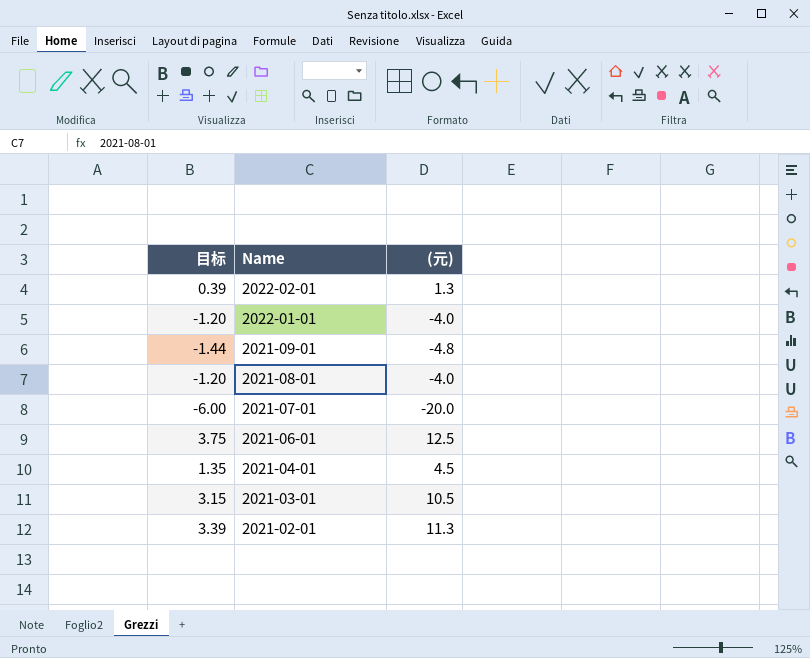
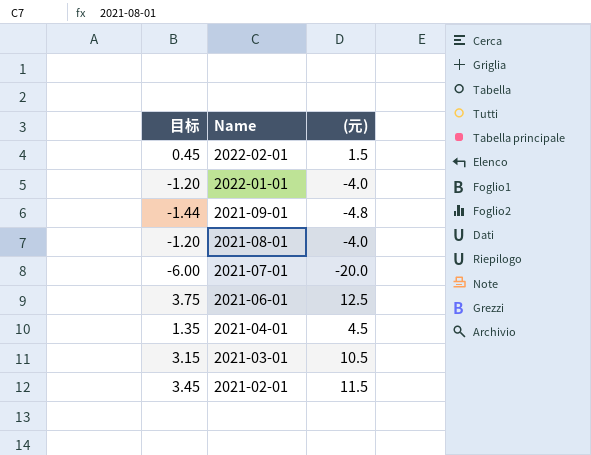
2022-02-01 | 目标: 0.39 -> 0.45
2022-02-01 | (元): 1.3 -> 1.5
2021-02-01 | 目标: 3.39 -> 3.45
2021-02-01 | (元): 11.3 -> 11.5

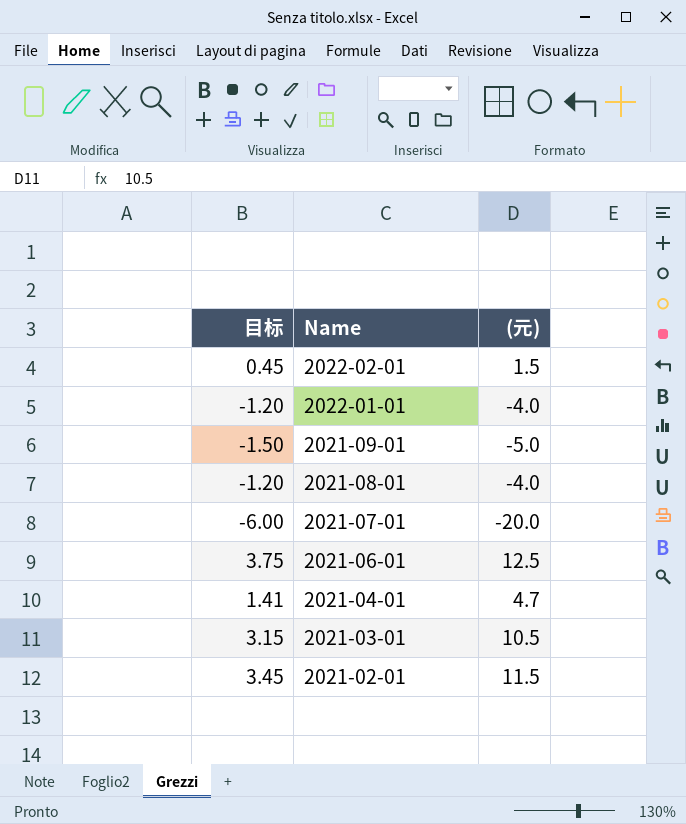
2021-09-01 | 目标: -1.44 -> -1.50
2021-09-01 | (元): -4.8 -> -5.0
2021-04-01 | 目标: 1.35 -> 1.41
2021-04-01 | (元): 4.5 -> 4.7

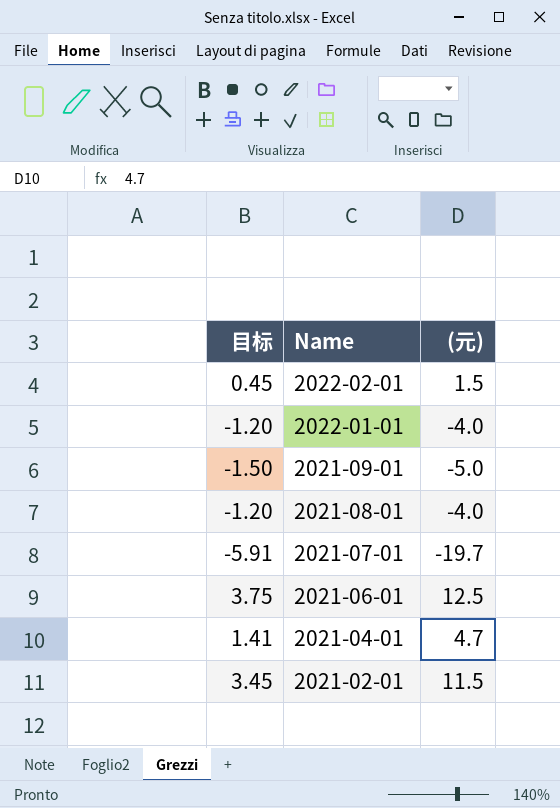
row 2021-03-01: 3.15 | 10.5 -> none
2021-07-01 | 目标: -6.00 -> -5.91
2021-07-01 | (元): -20.0 -> -19.7

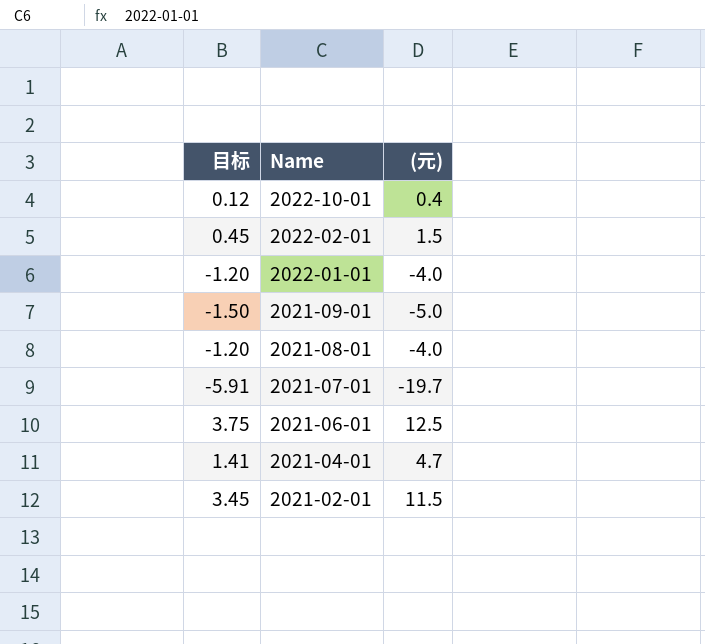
row 2022-10-01: none -> 0.12 | 0.4

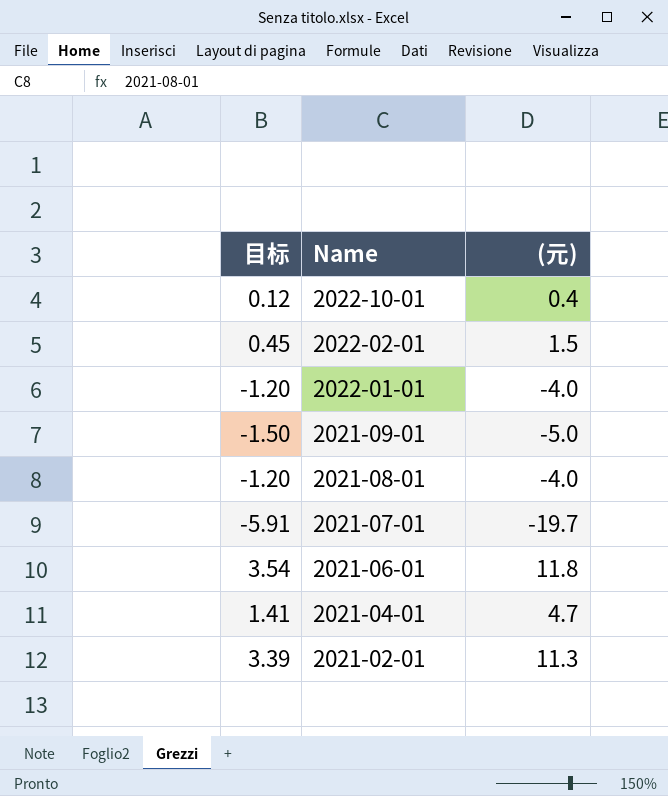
2021-06-01 | 目标: 3.75 -> 3.54
2021-06-01 | (元): 12.5 -> 11.8
2021-02-01 | 目标: 3.45 -> 3.39
2021-02-01 | (元): 11.5 -> 11.3

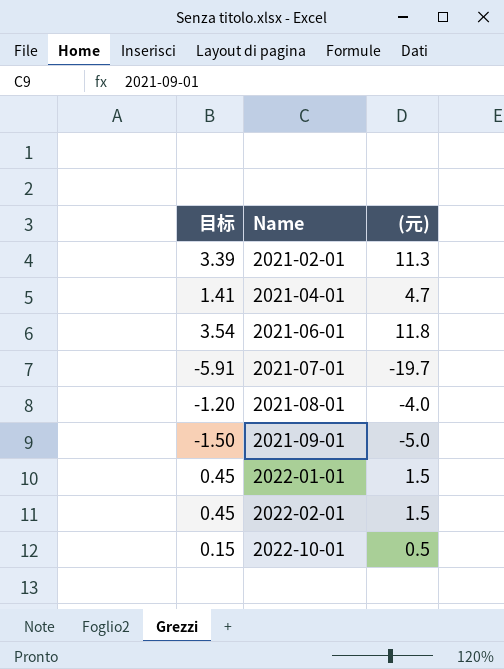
row order: Name descending -> Name ascending
2022-01-01 | 目标: -1.20 -> 0.45
2022-01-01 | (元): -4.0 -> 1.5
2022-10-01 | 目标: 0.12 -> 0.15
2022-10-01 | (元): 0.4 -> 0.5

